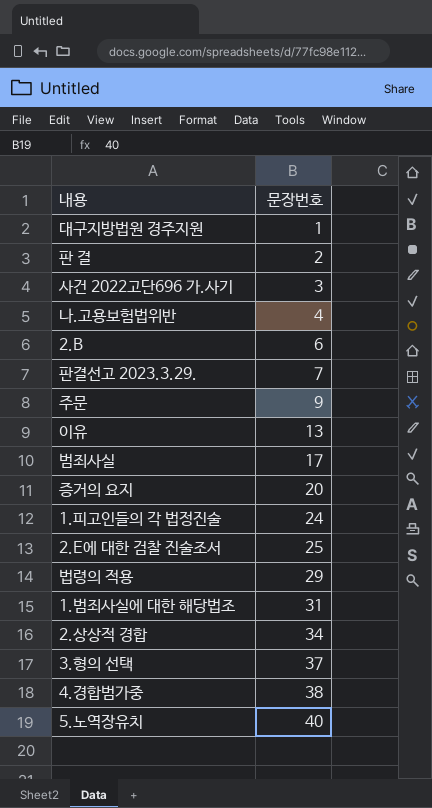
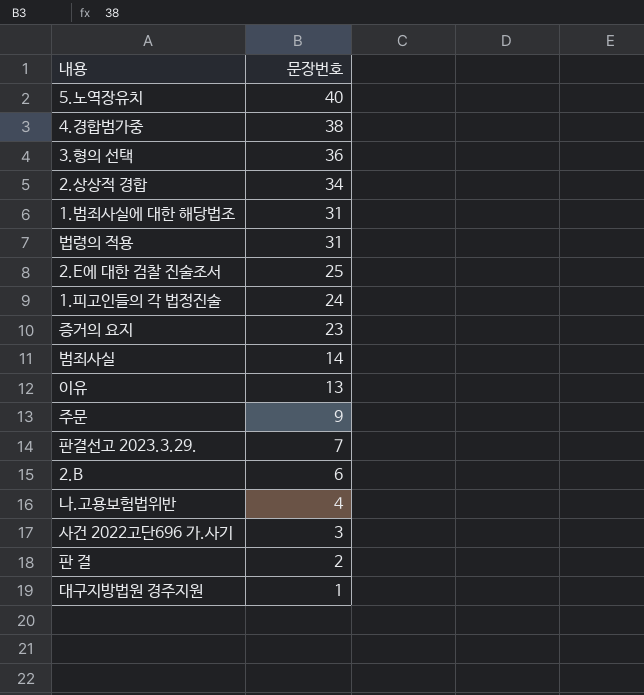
row order: 문장번호 ascending -> 문장번호 descending
3.형의 선택 | 문장번호: 37 -> 36
법령의 적용 | 문장번호: 29 -> 31
증거의 요지 | 문장번호: 20 -> 23
범죄사실 | 문장번호: 17 -> 14

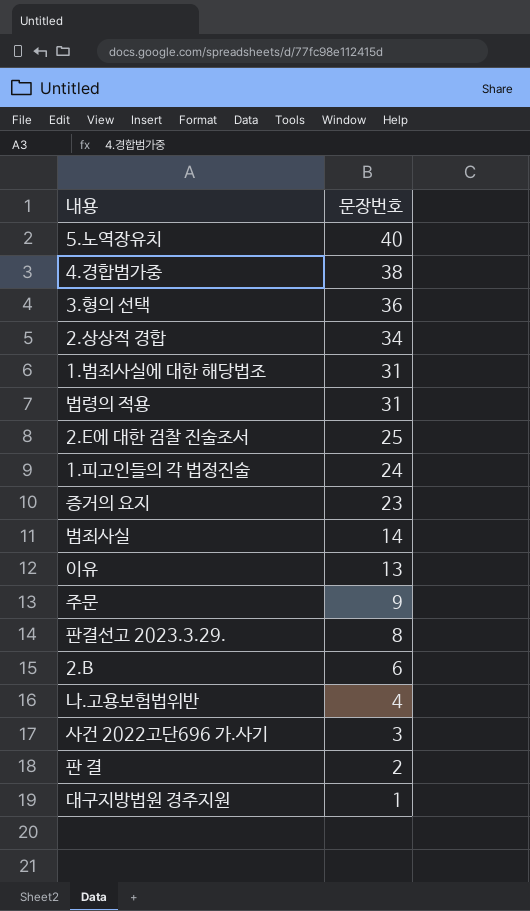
판결선고 2023.3.29. | 문장번호: 7 -> 8

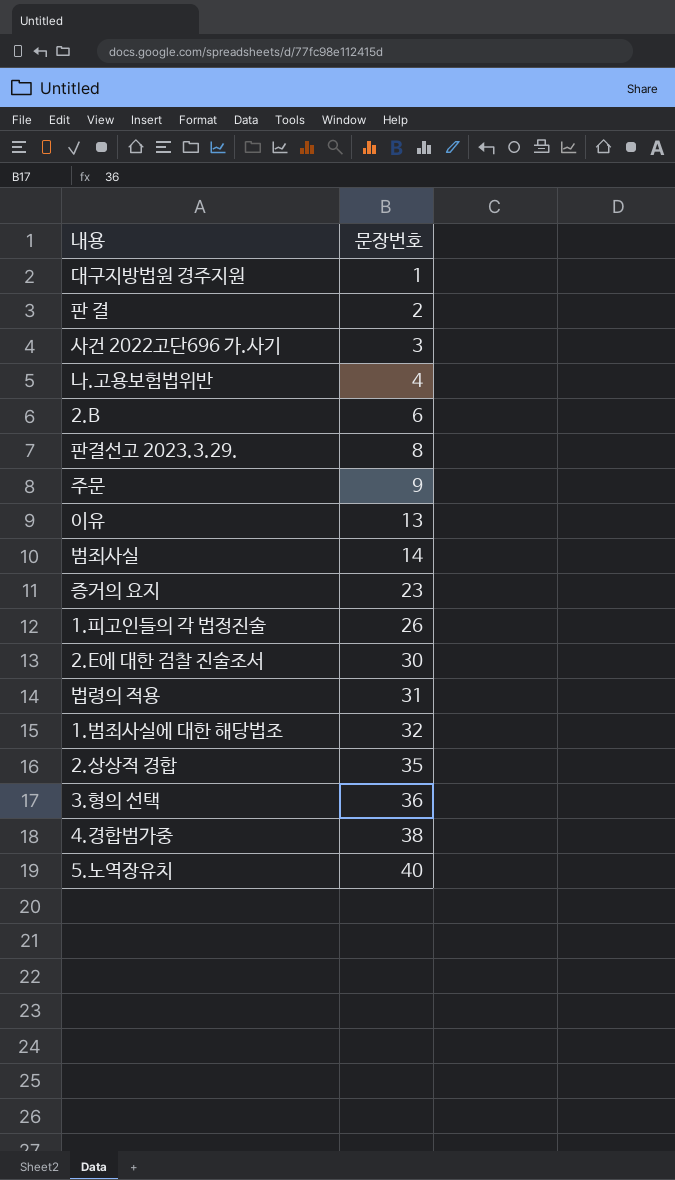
row order: 문장번호 descending -> 문장번호 ascending
1.피고인들의 각 법정진술 | 문장번호: 24 -> 26
2.E에 대한 검찰 진술조서 | 문장번호: 25 -> 30
1.범죄사실에 대한 해당법조 | 문장번호: 31 -> 32
2.상상적 경합 | 문장번호: 34 -> 35

